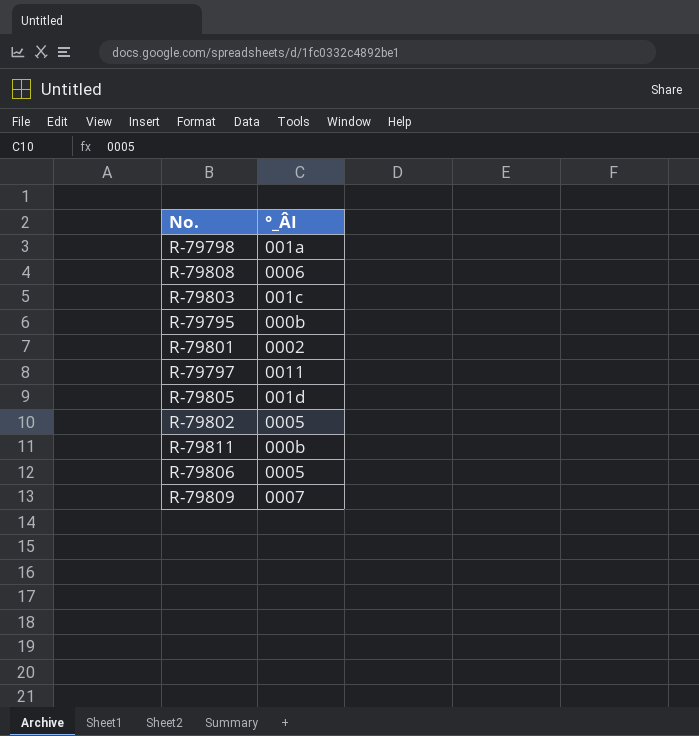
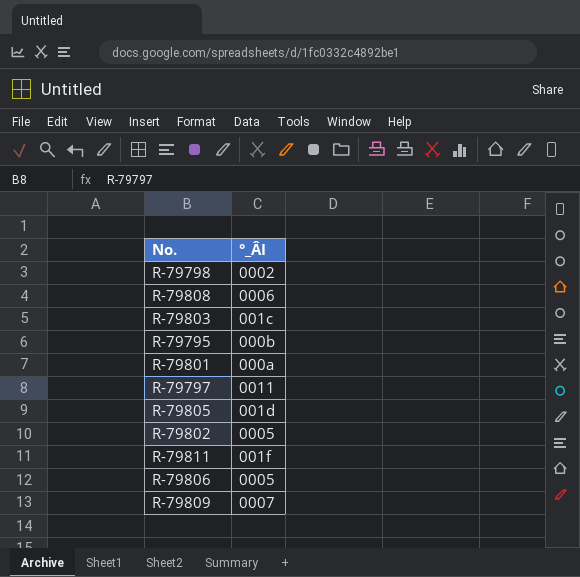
R-79798 | °_ÂI: 001a -> 0002
R-79801 | °_ÂI: 0002 -> 000a
R-79811 | °_ÂI: 000b -> 001f

